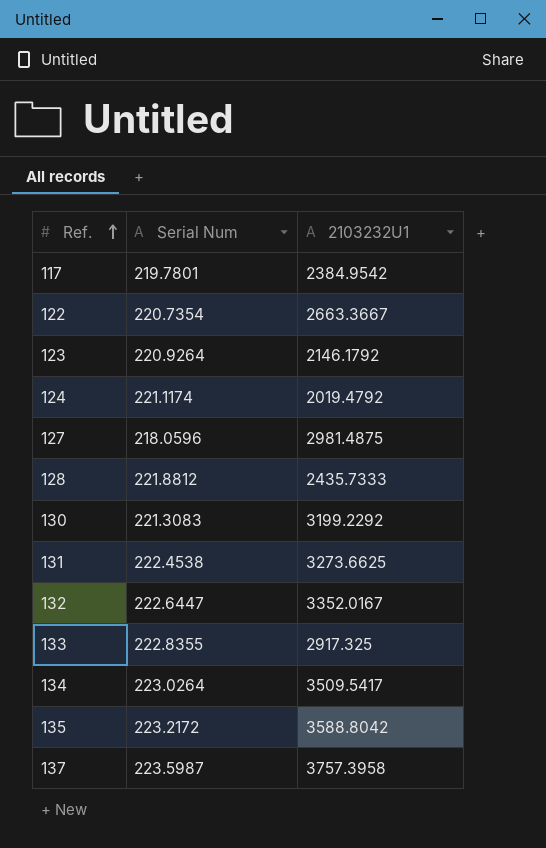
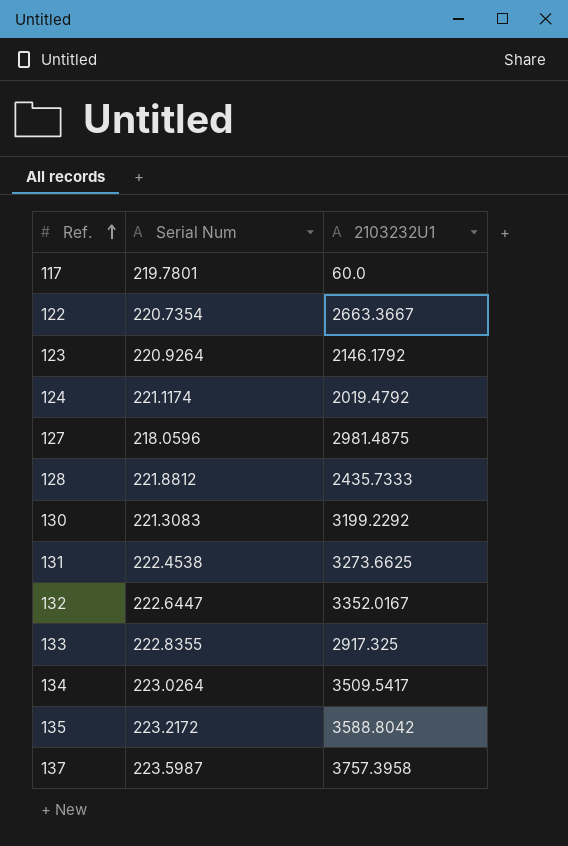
117 | 2103232U1: 2384.9542 -> 60.0

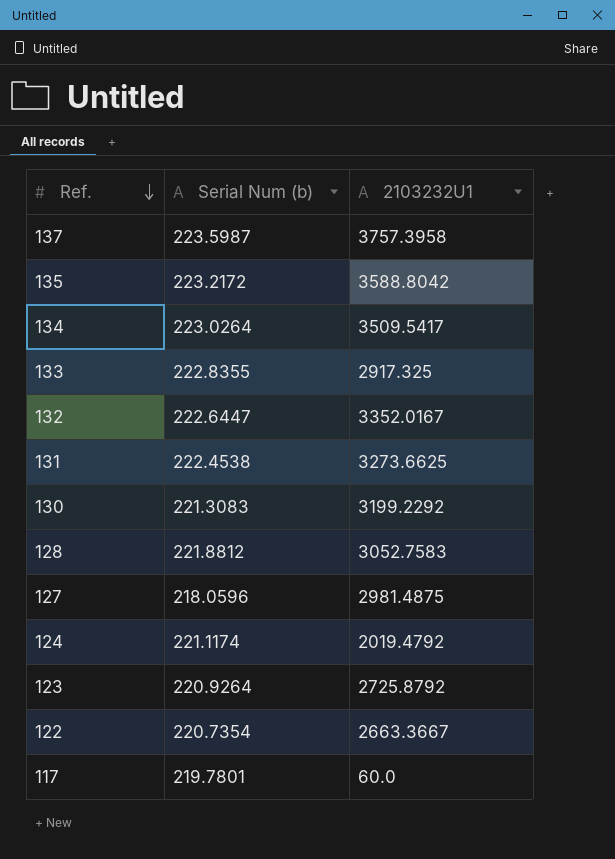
row order: Ref. ascending -> Ref. descending
column name: Serial Num -> Serial Num (b)
128 | 2103232U1: 2435.7333 -> 3052.7583
123 | 2103232U1: 2146.1792 -> 2725.8792

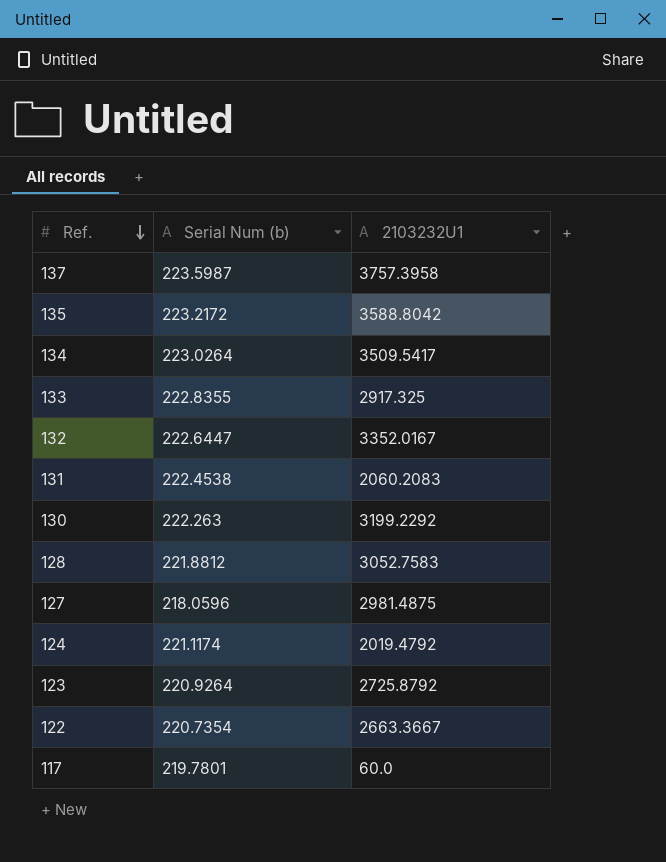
131 | 2103232U1: 3273.6625 -> 2060.2083
130 | Serial Num (b): 221.3083 -> 222.263

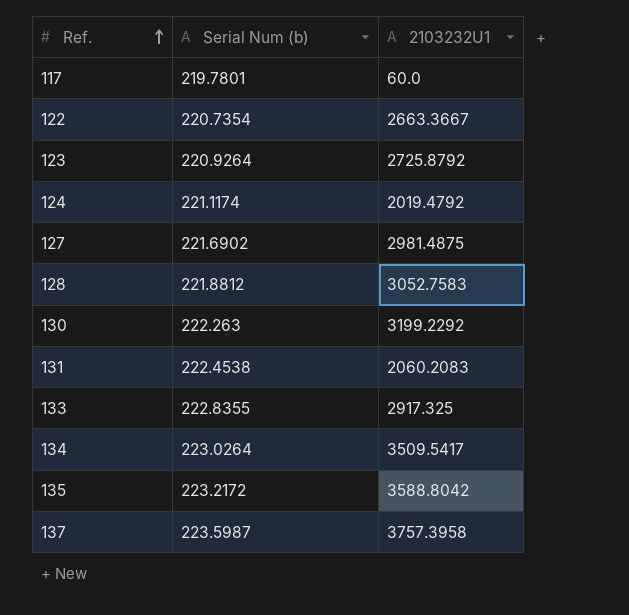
row order: Ref. descending -> Ref. ascending
row 132: 222.6447 | 3352.0167 -> none
127 | Serial Num (b): 218.0596 -> 221.6902

